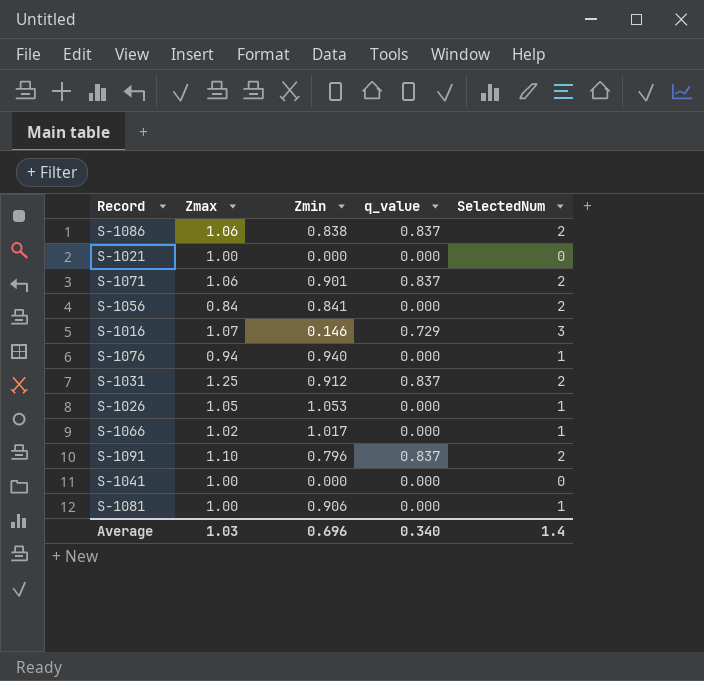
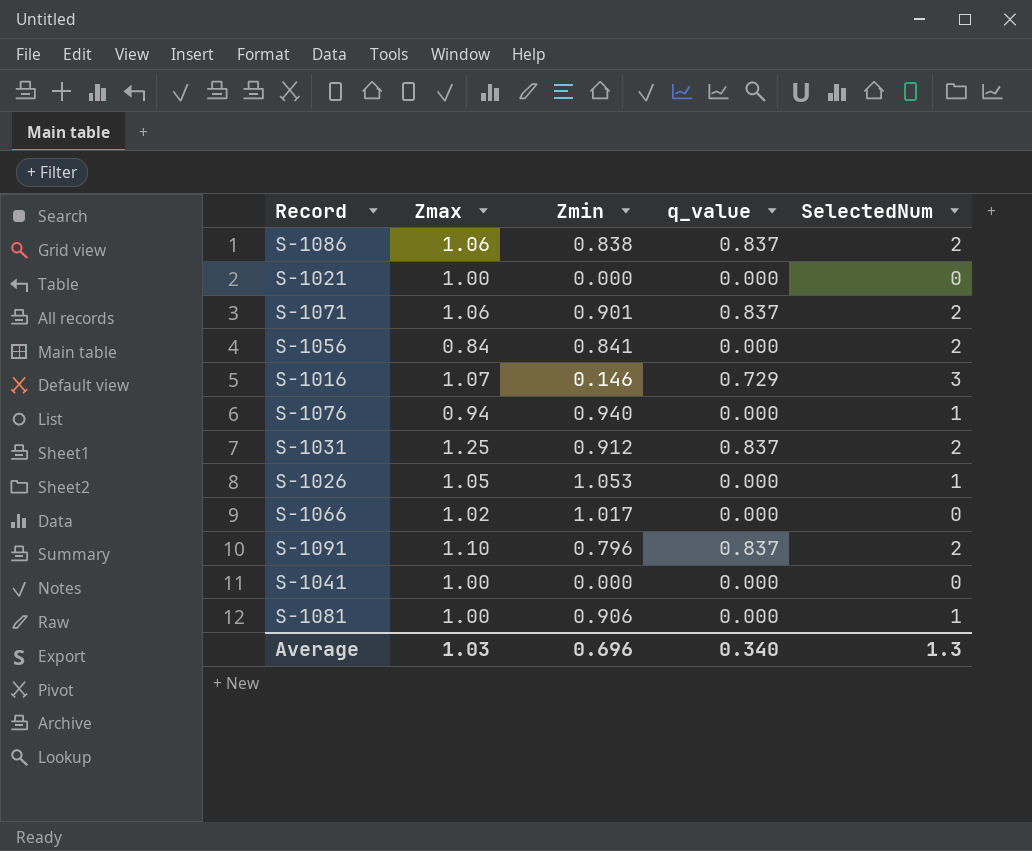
S-1066 | SelectedNum: 1 -> 0
Average | SelectedNum: 1.4 -> 1.3

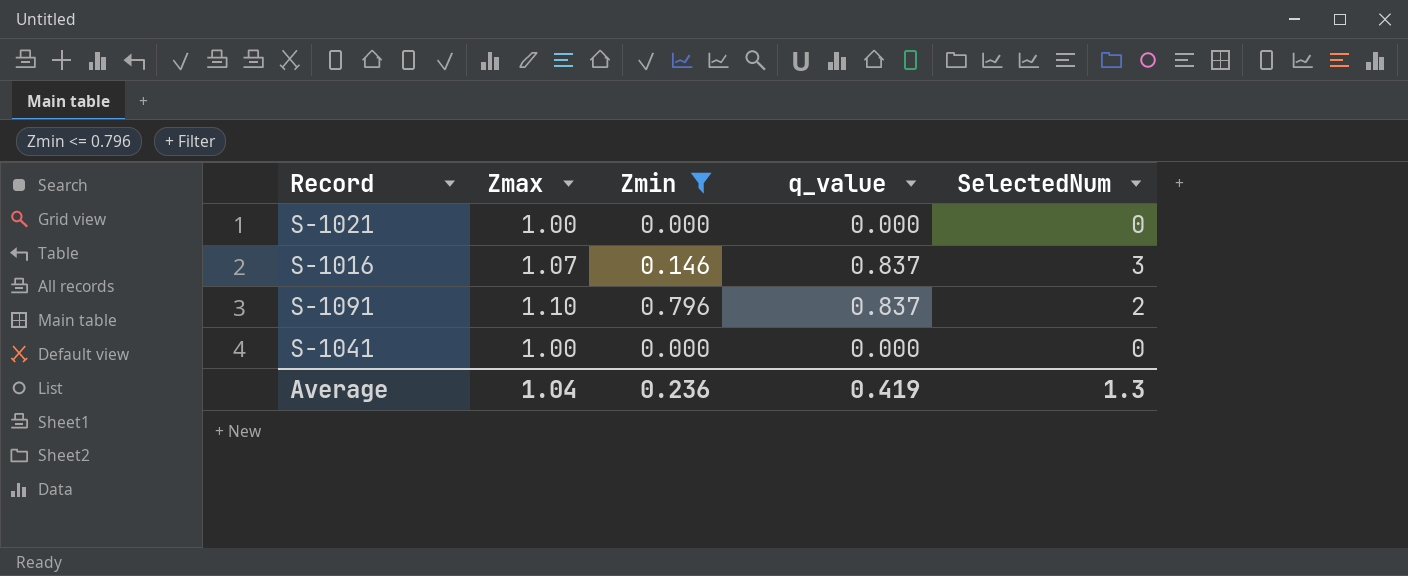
filter: none -> Zmin <= 0.796
S-1016 | q_value: 0.729 -> 0.837
Average | Zmax: 1.03 -> 1.04
Average | Zmin: 0.696 -> 0.236
Average | q_value: 0.340 -> 0.419

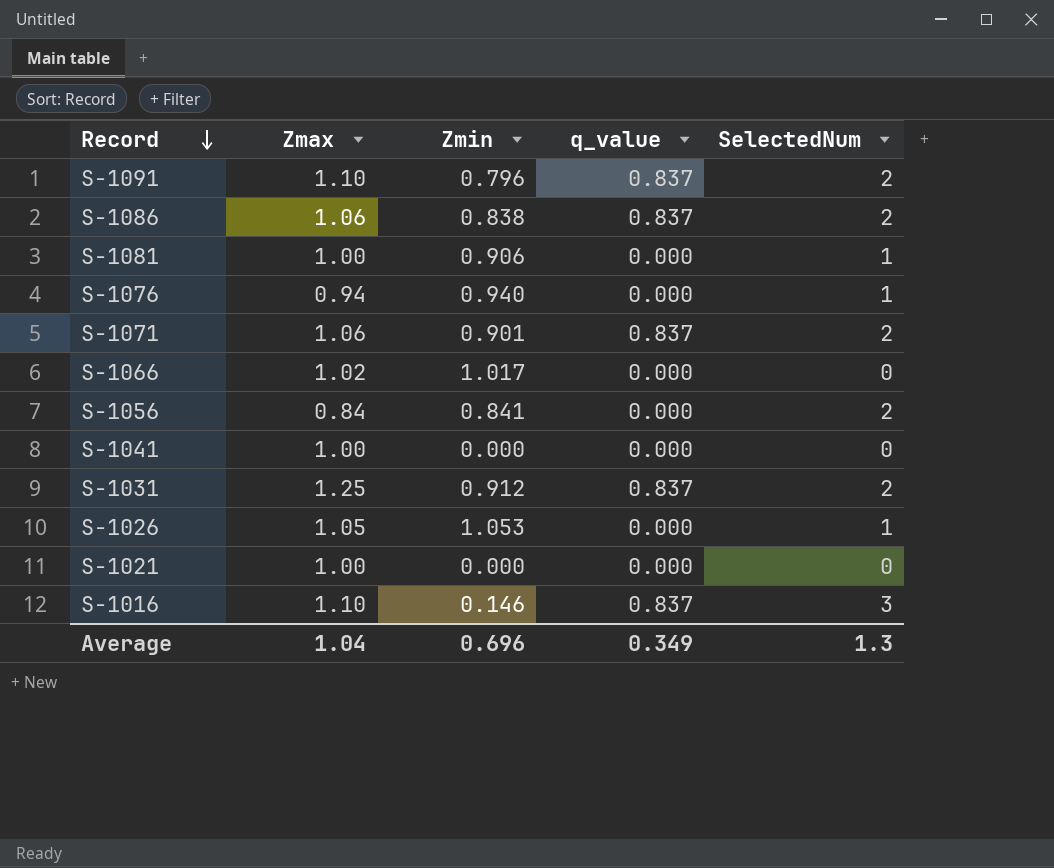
filter: Zmin <= 0.796 -> none
row order: none -> Record descending
S-1016 | Zmax: 1.07 -> 1.10
Average | Zmin: 0.236 -> 0.696
Average | q_value: 0.419 -> 0.349

